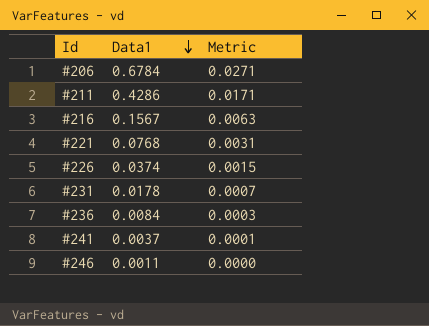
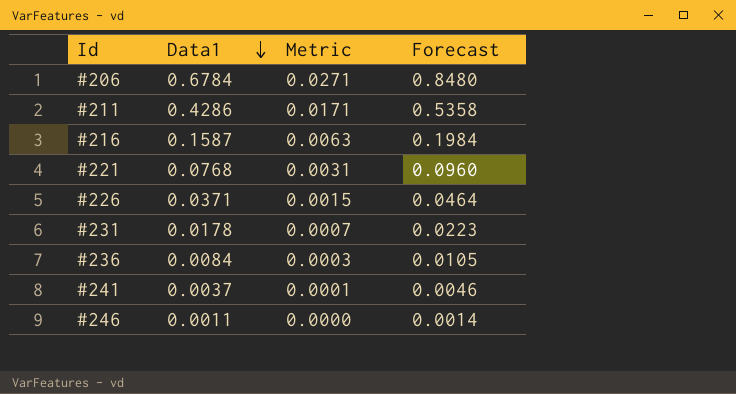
column Forecast | formula: none -> [Data1] * 1.25
#216 | Data1: 0.1567 -> 0.1587
#226 | Data1: 0.0374 -> 0.0371

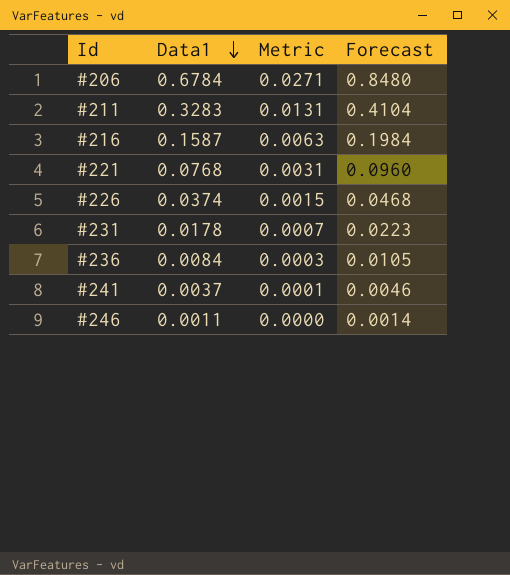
#211 | Data1: 0.4286 -> 0.3283
#211 | Metric: 0.0171 -> 0.0131
#211 | Forecast: 0.5358 -> 0.4104
#226 | Data1: 0.0371 -> 0.0374
#226 | Forecast: 0.0464 -> 0.0468

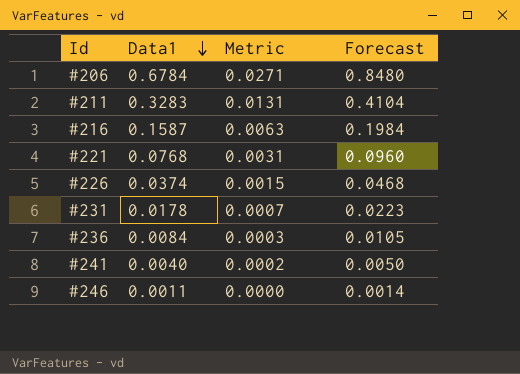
#241 | Data1: 0.0037 -> 0.0040
#241 | Metric: 0.0001 -> 0.0002
#241 | Forecast: 0.0046 -> 0.0050

